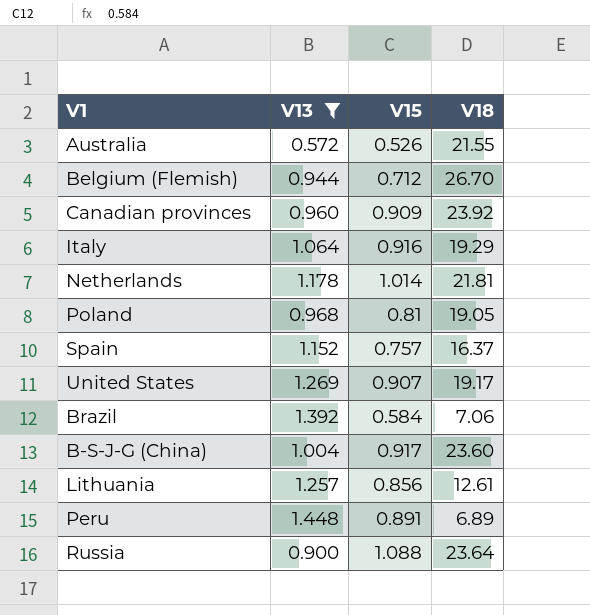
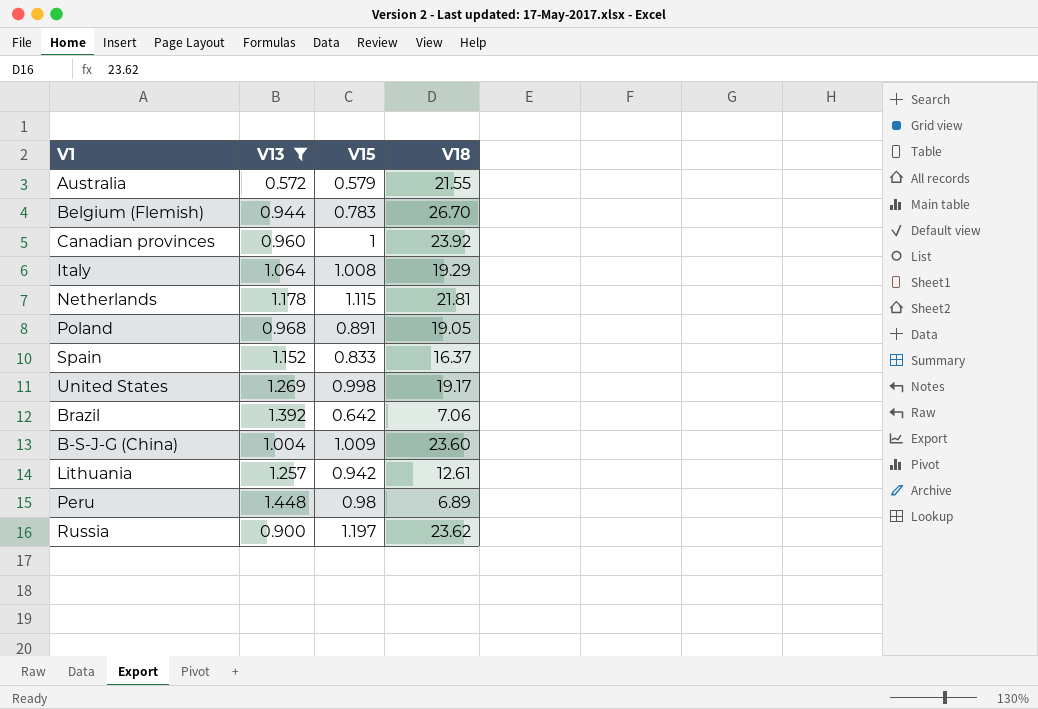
Australia | V15: 0.526 -> 0.579
Belgium (Flemish) | V15: 0.712 -> 0.783
Canadian provinces | V15: 0.909 -> 1
Italy | V15: 0.916 -> 1.008
Netherlands | V15: 1.014 -> 1.115
Poland | V15: 0.81 -> 0.891
Spain | V15: 0.757 -> 0.833
United States | V15: 0.907 -> 0.998
Brazil | V15: 0.584 -> 0.642
B-S-J-G (China) | V15: 0.917 -> 1.009
Lithuania | V15: 0.856 -> 0.942
Peru | V15: 0.891 -> 0.98
Russia | V15: 1.088 -> 1.197
Russia | V18: 23.64 -> 23.62

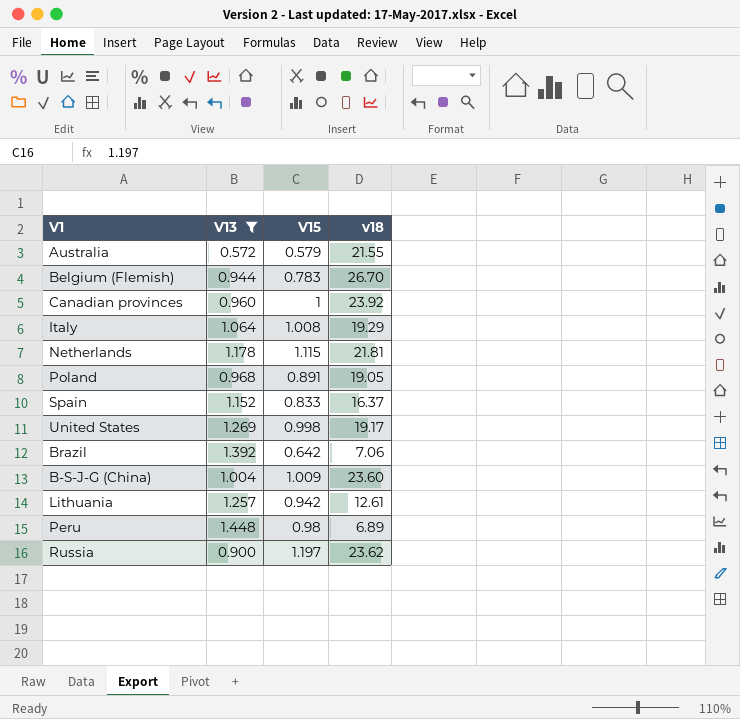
column name: V18 -> v18

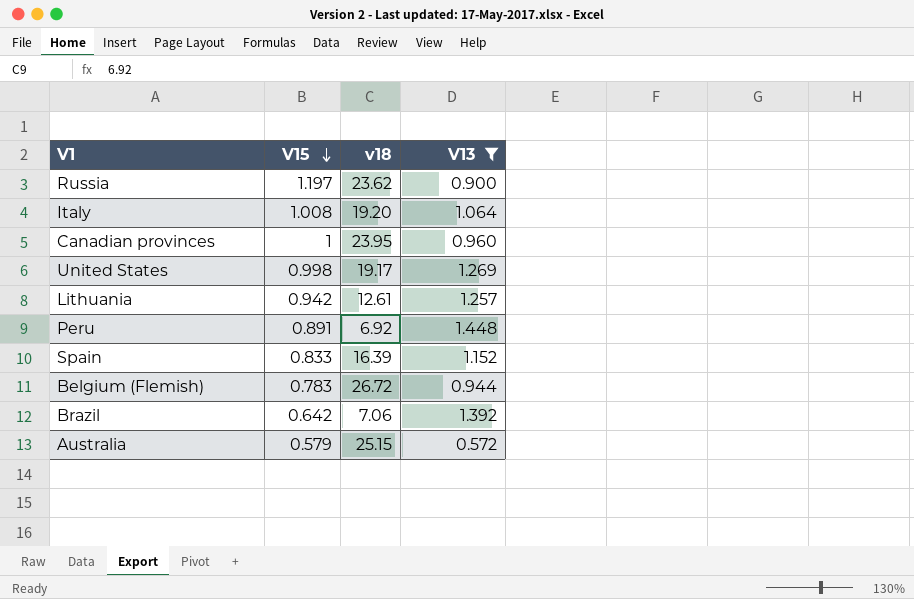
row order: none -> V15 descending
column V13 | position: 2 -> 4
row Netherlands: 1.178 | 1.115 | 21.81 -> none
row Poland: 0.968 | 0.891 | 19.05 -> none
row B-S-J-G (China): 1.004 | 1.009 | 23.60 -> none
Italy | v18: 19.29 -> 19.20
Canadian provinces | v18: 23.92 -> 23.95
Peru | V15: 0.98 -> 0.891
Peru | v18: 6.89 -> 6.92
Spain | v18: 16.37 -> 16.39
Belgium (Flemish) | v18: 26.70 -> 26.72
Australia | v18: 21.55 -> 25.15

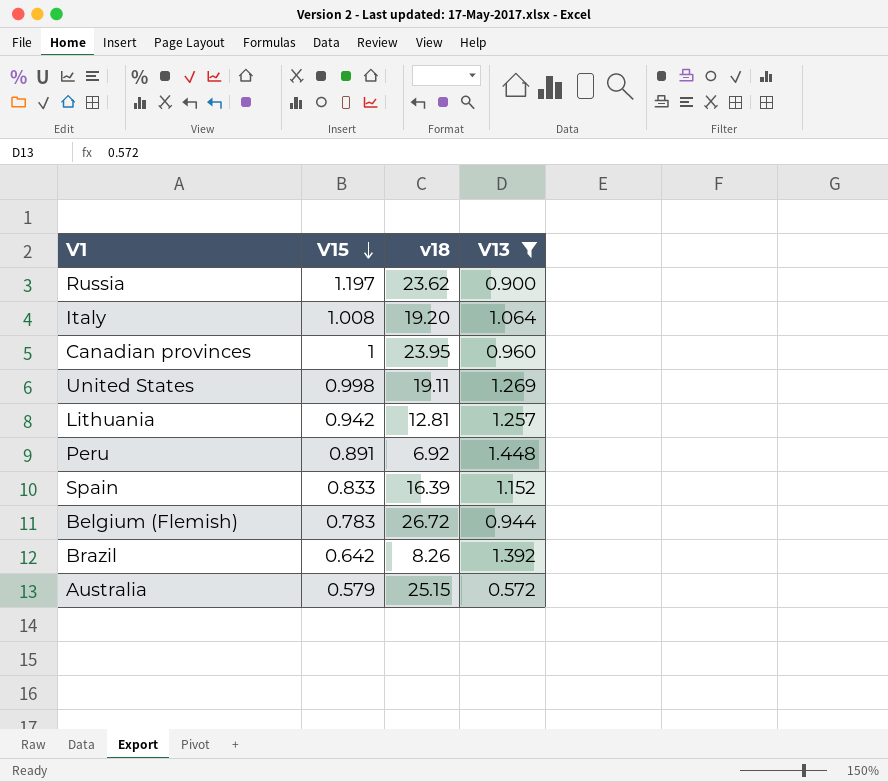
United States | v18: 19.17 -> 19.11
Lithuania | v18: 12.61 -> 12.81
Brazil | v18: 7.06 -> 8.26

